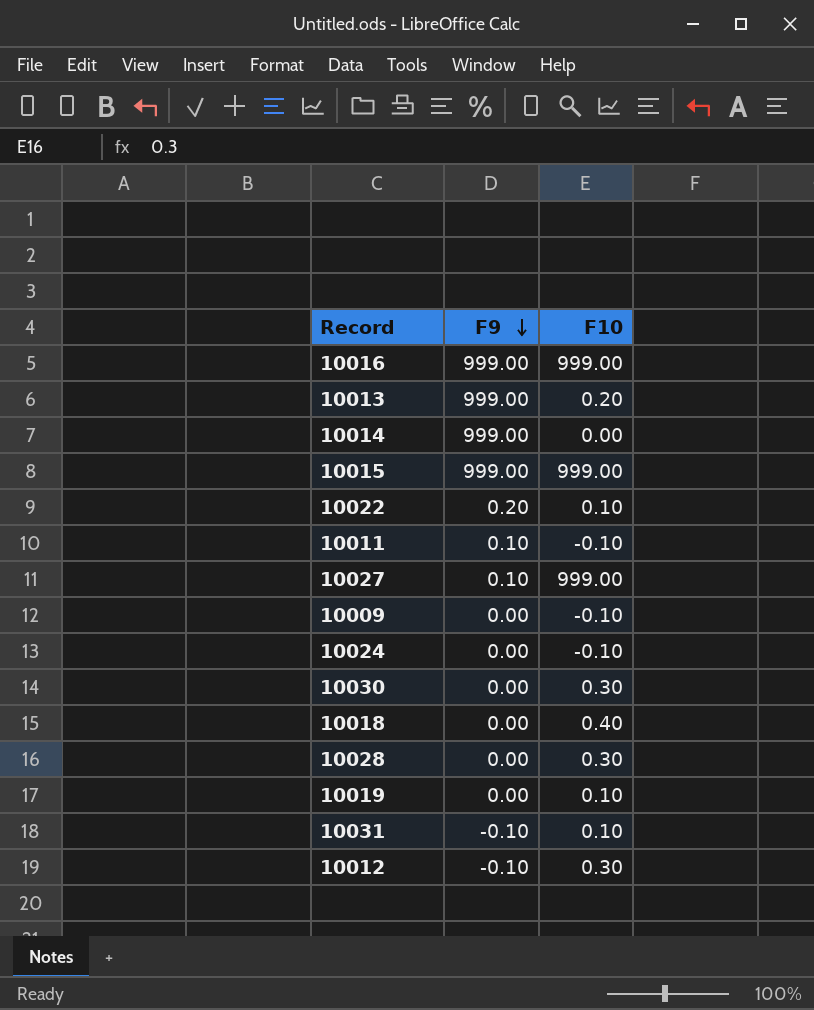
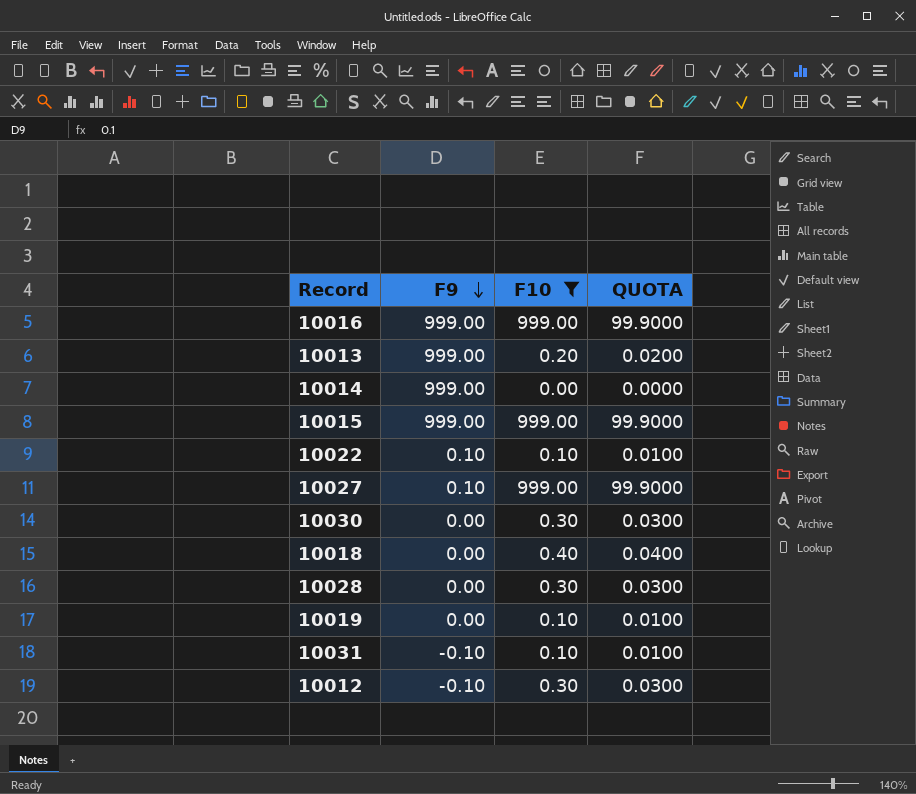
filter: none -> F10 != -0.10
column QUOTA | formula: none -> [F10] * 0.1
10022 | F9: 0.20 -> 0.10

